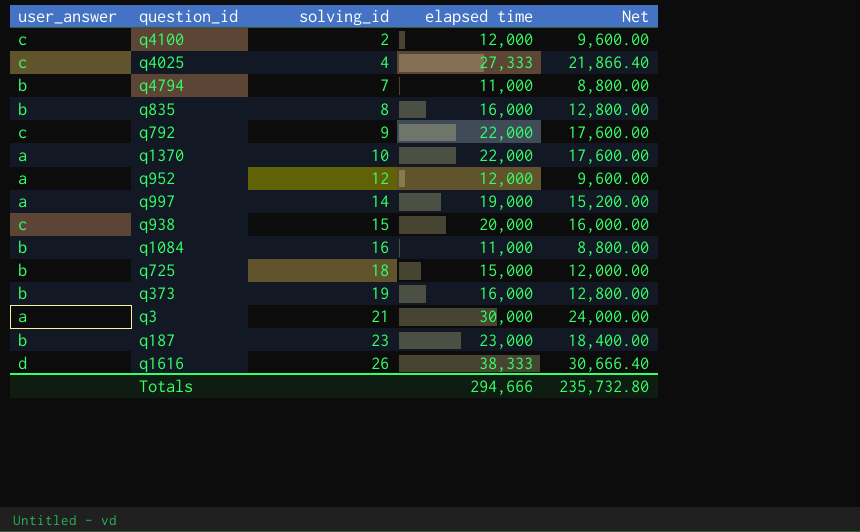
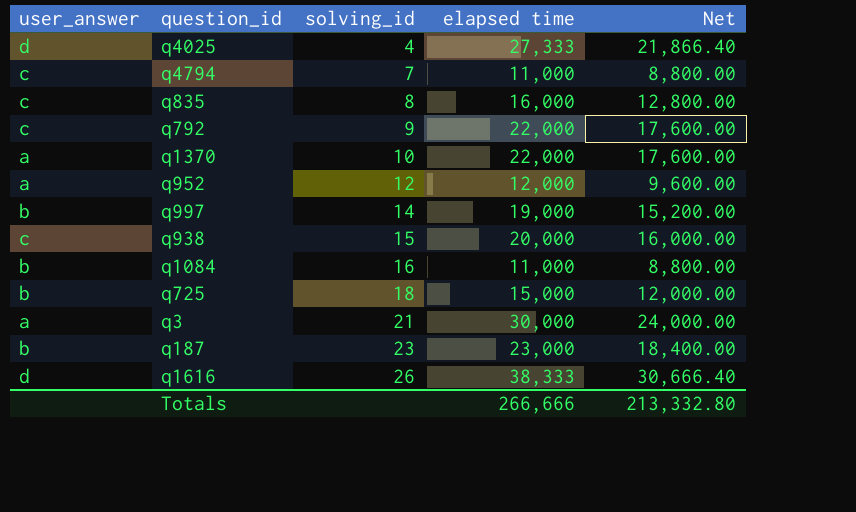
row q4100: c | 2 | 12,000 | 9,600.00 -> none
row q373: b | 19 | 16,000 | 12,800.00 -> none
q4025 | user_answer: c -> d
q4794 | user_answer: b -> c
q835 | user_answer: b -> c
q997 | user_answer: a -> b
Totals | elapsed time: 294,666 -> 266,666
Totals | Net: 235,732.80 -> 213,332.80

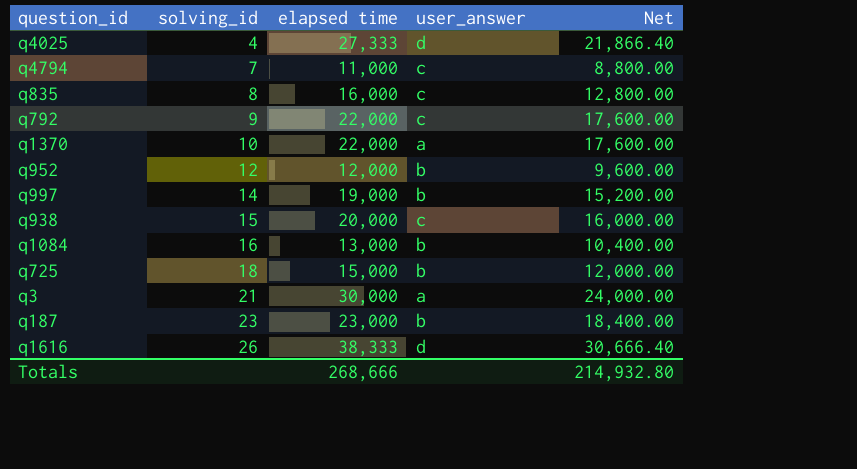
column user_answer | position: 1 -> 4
q952 | user_answer: a -> b
q1084 | elapsed time: 11,000 -> 13,000
q1084 | Net: 8,800.00 -> 10,400.00
Totals | elapsed time: 266,666 -> 268,666
Totals | Net: 213,332.80 -> 214,932.80

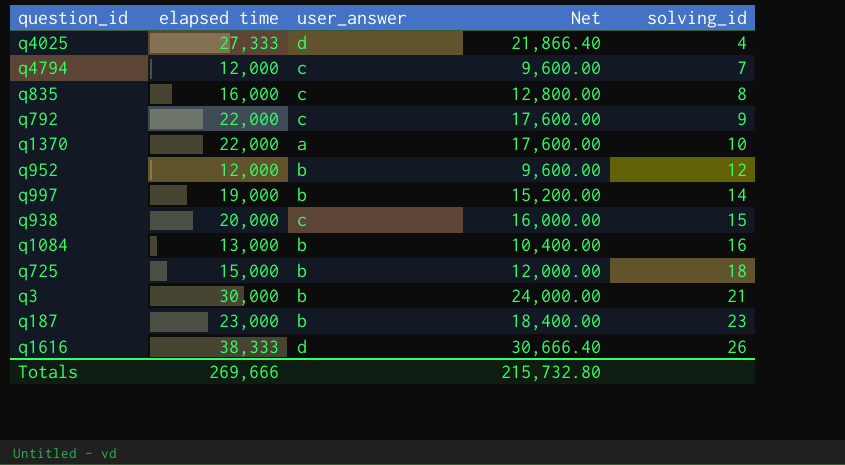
column solving_id | position: 2 -> 5
q4794 | elapsed time: 11,000 -> 12,000
q4794 | Net: 8,800.00 -> 9,600.00
q3 | user_answer: a -> b
Totals | elapsed time: 268,666 -> 269,666
Totals | Net: 214,932.80 -> 215,732.80

